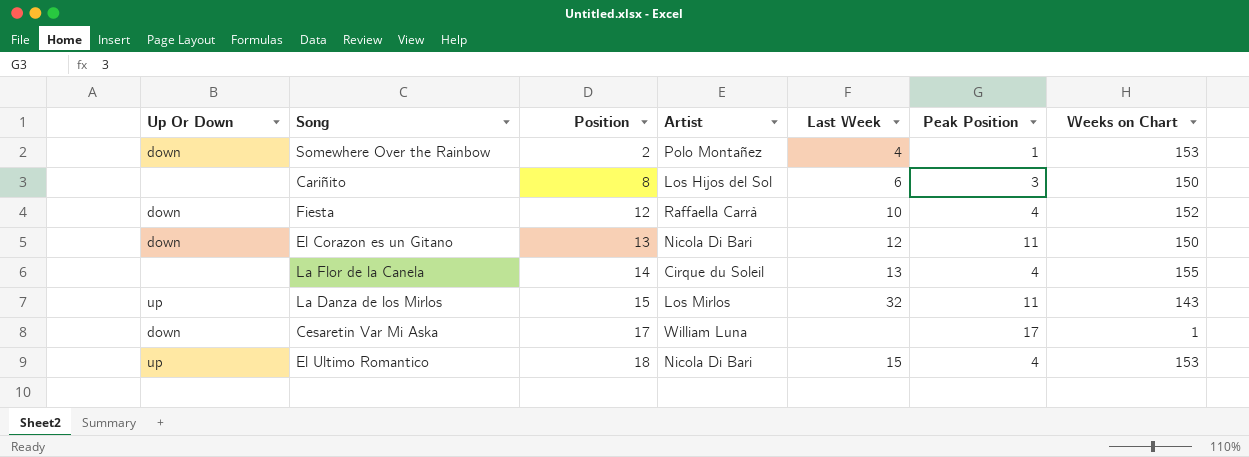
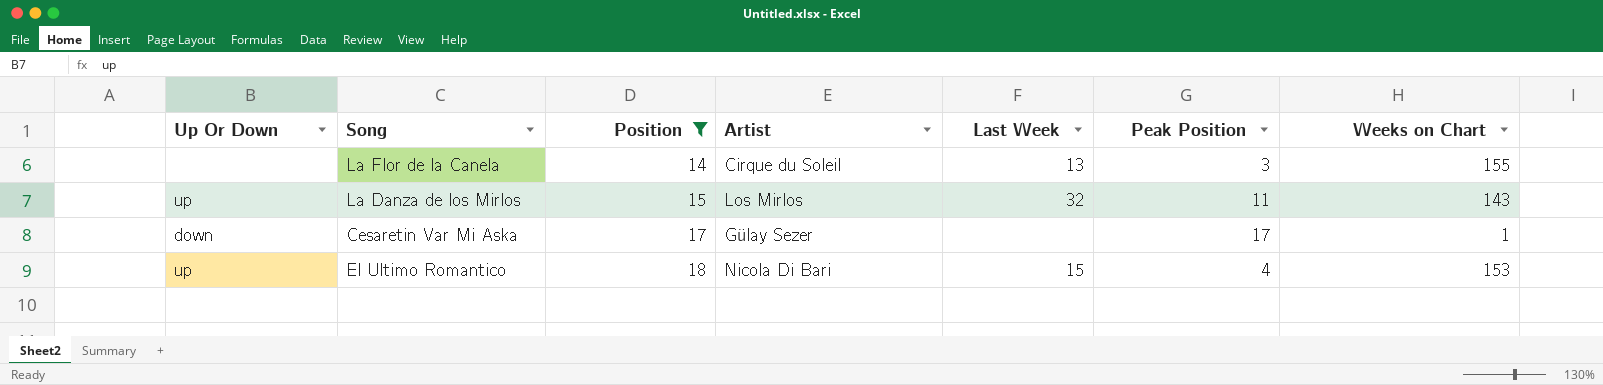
filter: none -> Position >= 14
La Flor de la Canela | Peak Position: 4 -> 3
Cesaretin Var Mi Aska | Artist: William Luna -> Gülay Sezer

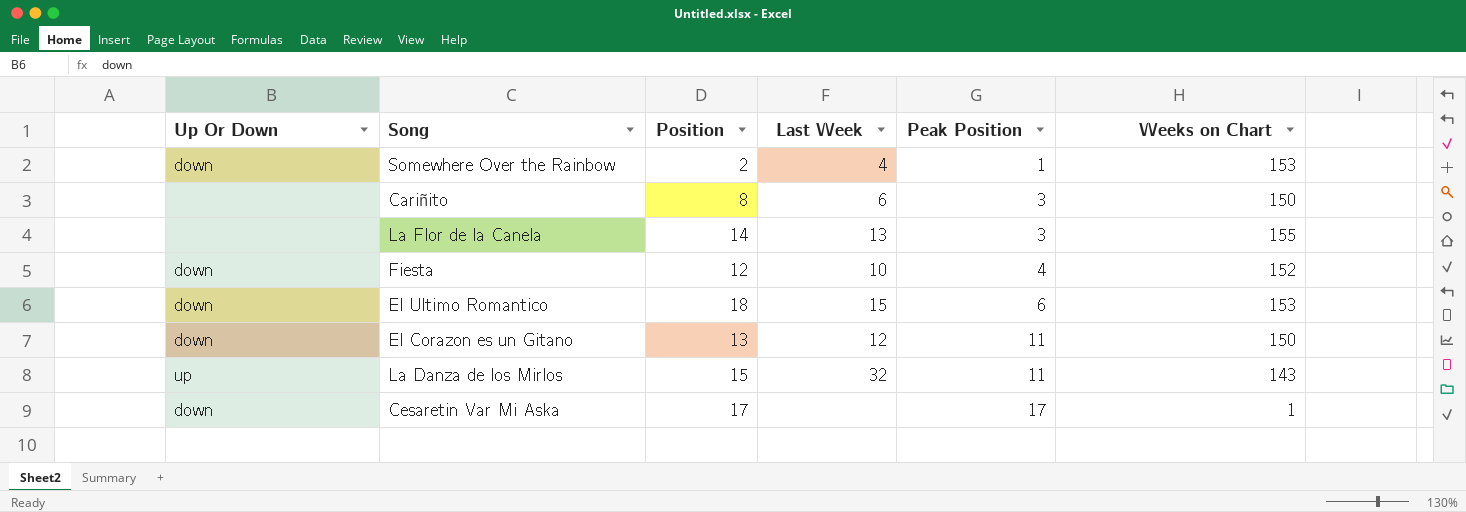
filter: Position >= 14 -> none
row order: Position ascending -> Peak Position ascending
column Artist | position: 4 -> none
El Ultimo Romantico | Up Or Down: up -> down
El Ultimo Romantico | Peak Position: 4 -> 6

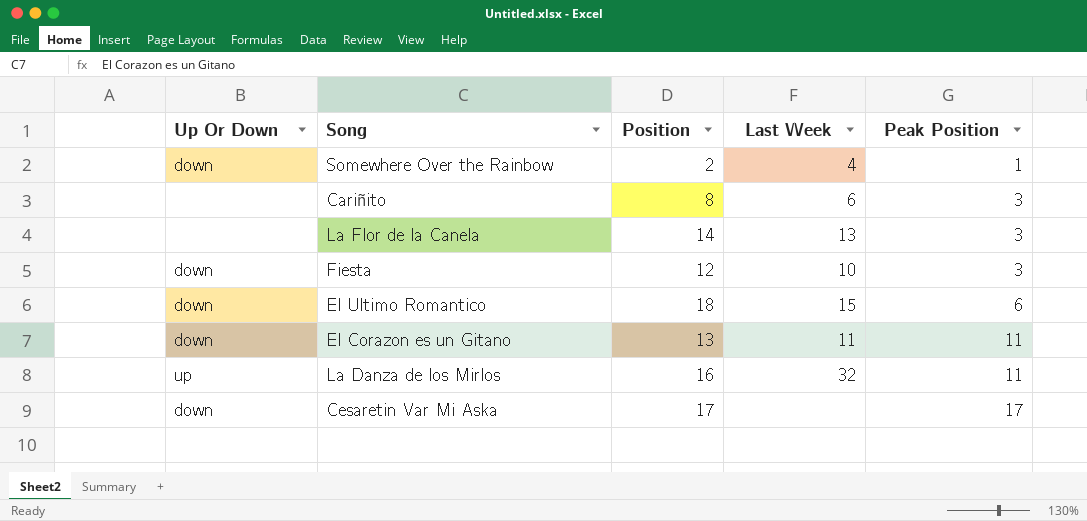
column Weeks on Chart | position: 6 -> none
Fiesta | Peak Position: 4 -> 3
El Corazon es un Gitano | Last Week: 12 -> 11
La Danza de los Mirlos | Position: 15 -> 16

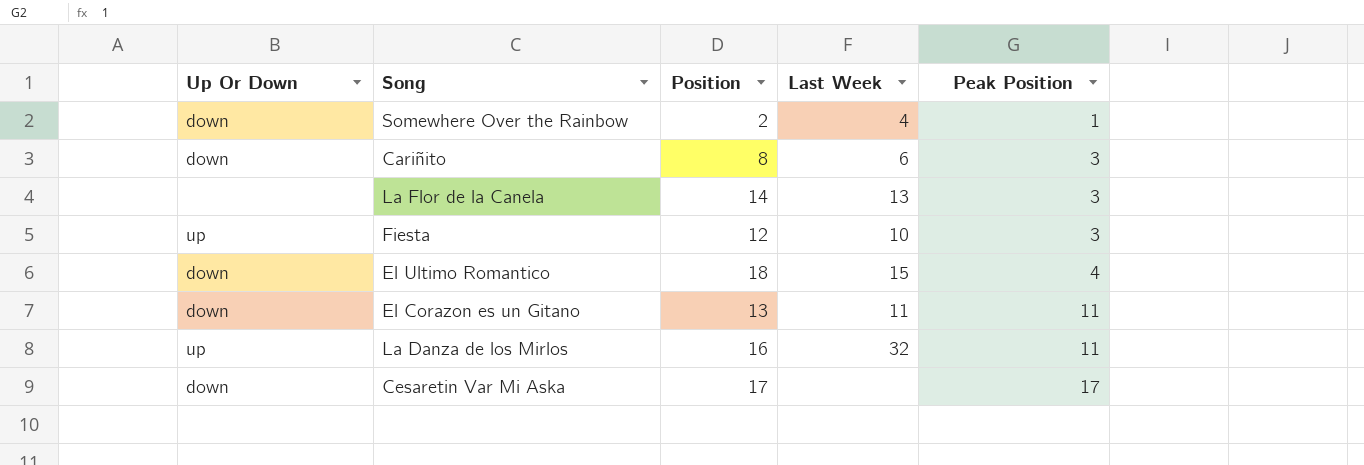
Cariñito | Up Or Down: none -> down
Fiesta | Up Or Down: down -> up
El Ultimo Romantico | Peak Position: 6 -> 4

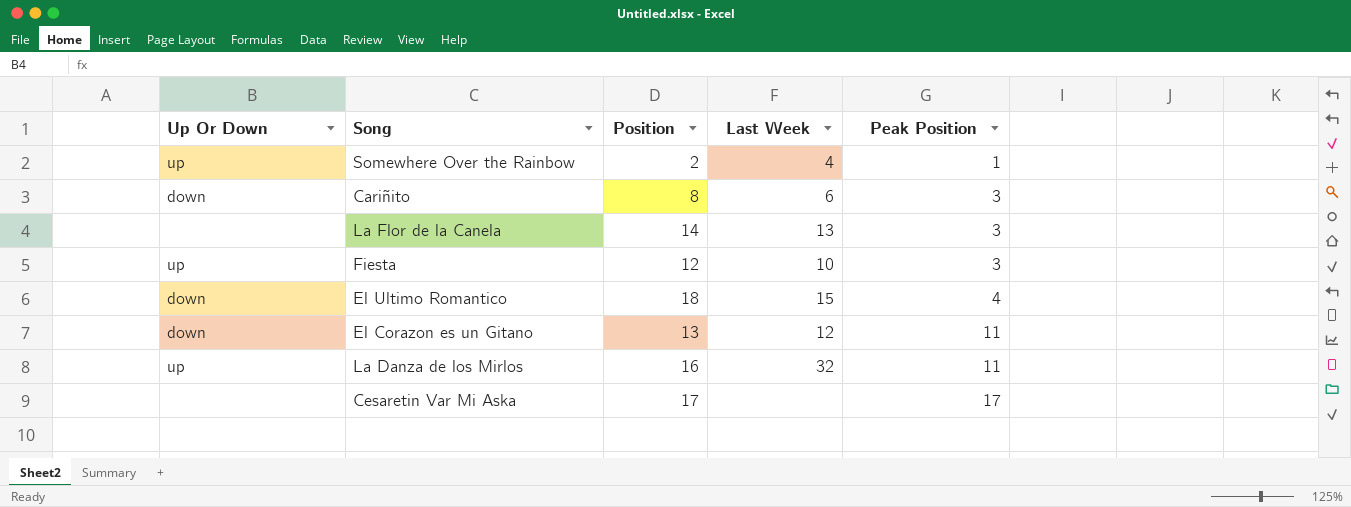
Somewhere Over the Rainbow | Up Or Down: down -> up
El Corazon es un Gitano | Last Week: 11 -> 12
Cesaretin Var Mi Aska | Up Or Down: down -> none

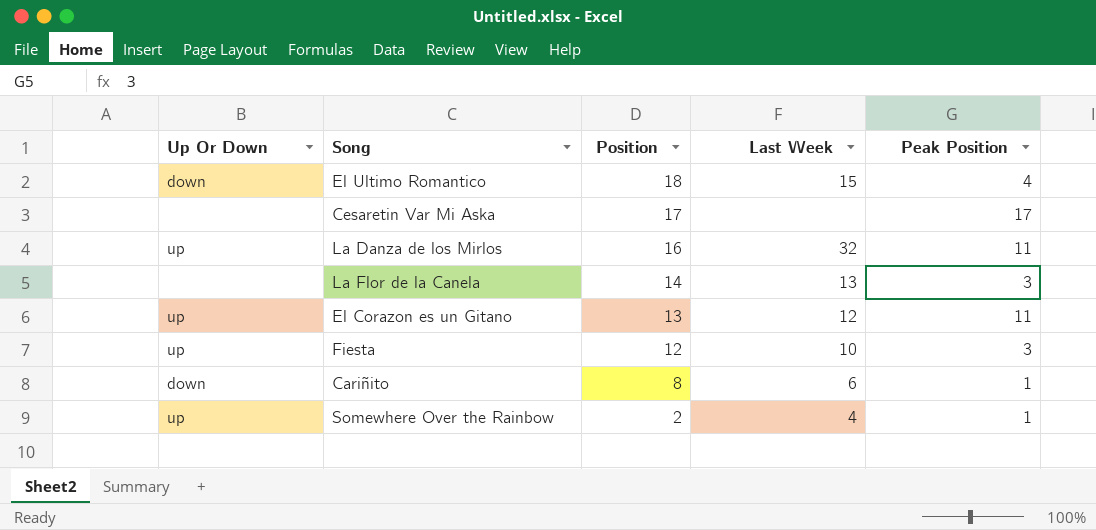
row order: Peak Position ascending -> Position descending
El Corazon es un Gitano | Up Or Down: down -> up
Cariñito | Peak Position: 3 -> 1

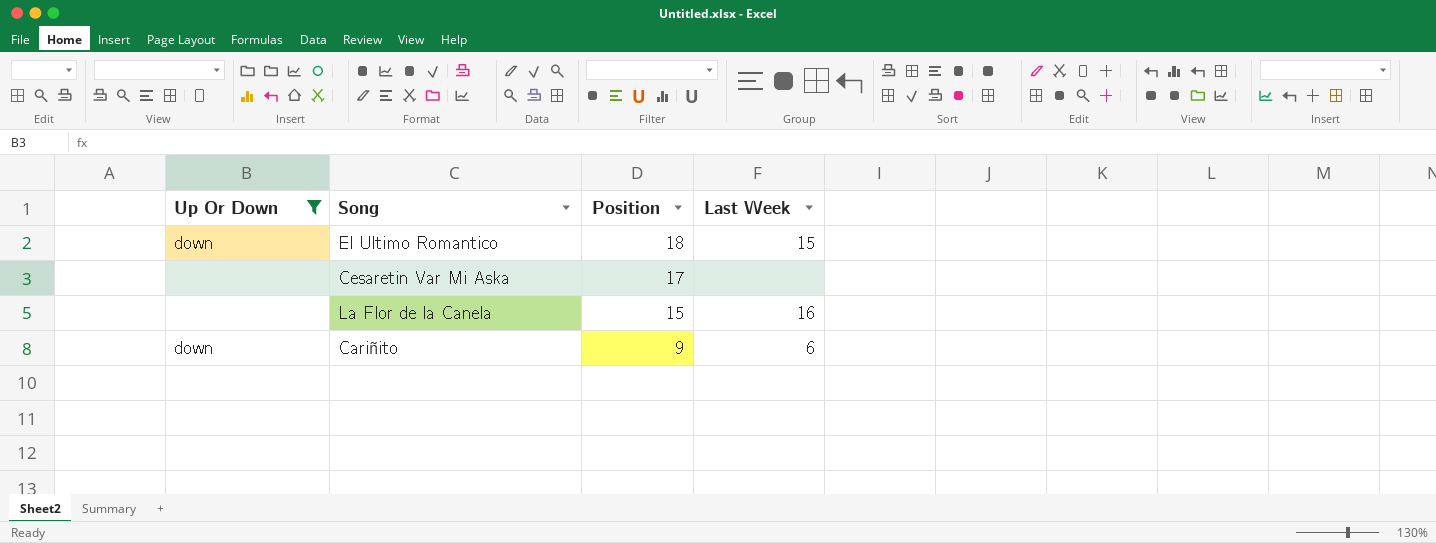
filter: none -> Up Or Down != up
column Peak Position | position: 5 -> none
La Flor de la Canela | Position: 14 -> 15
La Flor de la Canela | Last Week: 13 -> 16
Cariñito | Position: 8 -> 9

